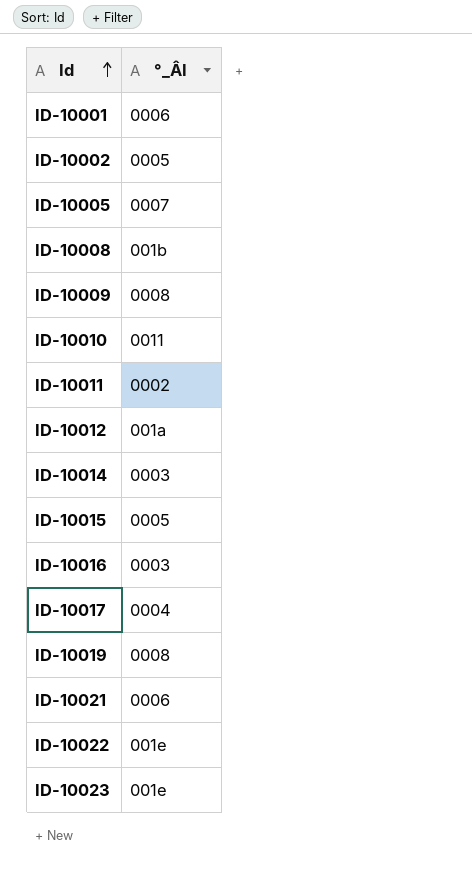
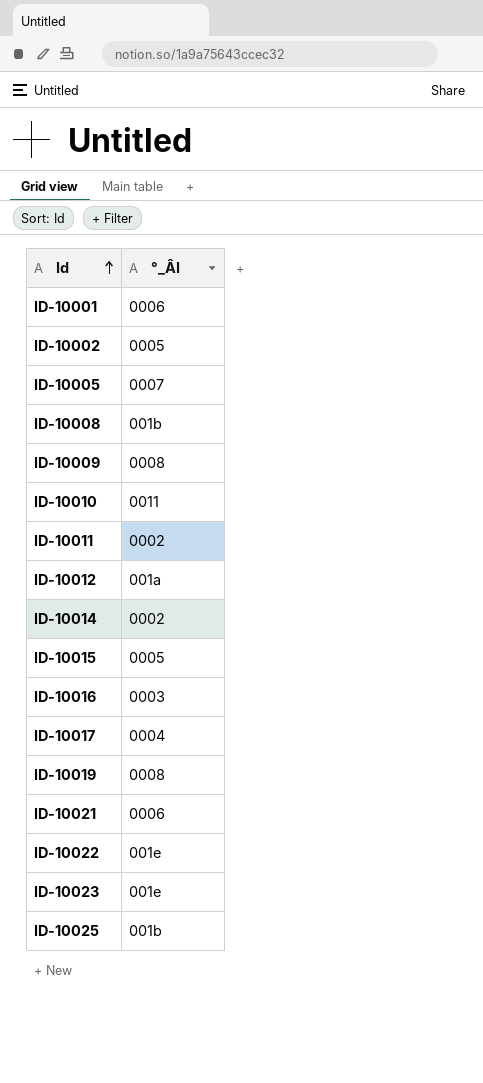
ID-10014 | °_ÂI: 0003 -> 0002
row ID-10025: none -> 001b

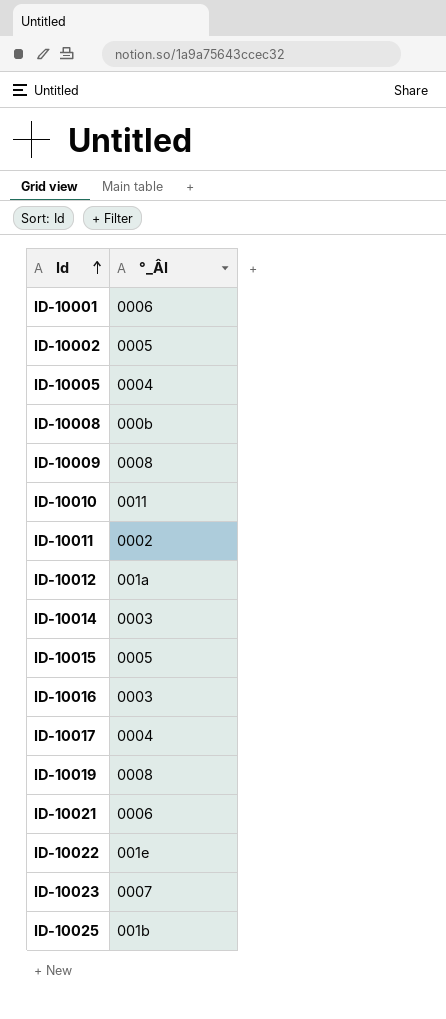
ID-10005 | °_ÂI: 0007 -> 0004
ID-10008 | °_ÂI: 001b -> 000b
ID-10014 | °_ÂI: 0002 -> 0003
ID-10023 | °_ÂI: 001e -> 0007

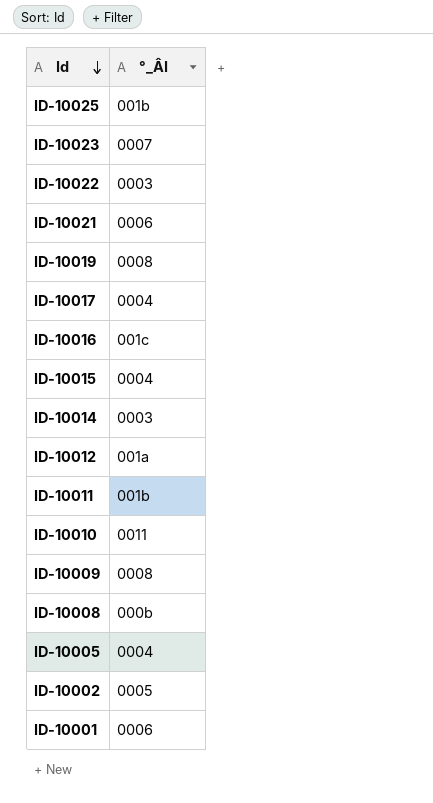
row order: Id ascending -> Id descending
ID-10022 | °_ÂI: 001e -> 0003
ID-10016 | °_ÂI: 0003 -> 001c
ID-10015 | °_ÂI: 0005 -> 0004
ID-10011 | °_ÂI: 0002 -> 001b

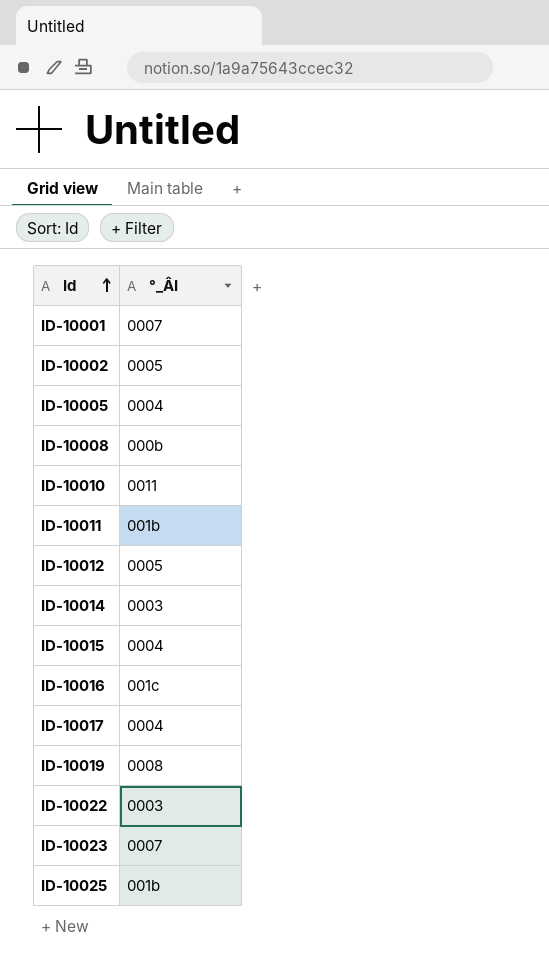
row order: Id descending -> Id ascending
row ID-10021: 0006 -> none
row ID-10009: 0008 -> none
ID-10001 | °_ÂI: 0006 -> 0007
ID-10012 | °_ÂI: 001a -> 0005

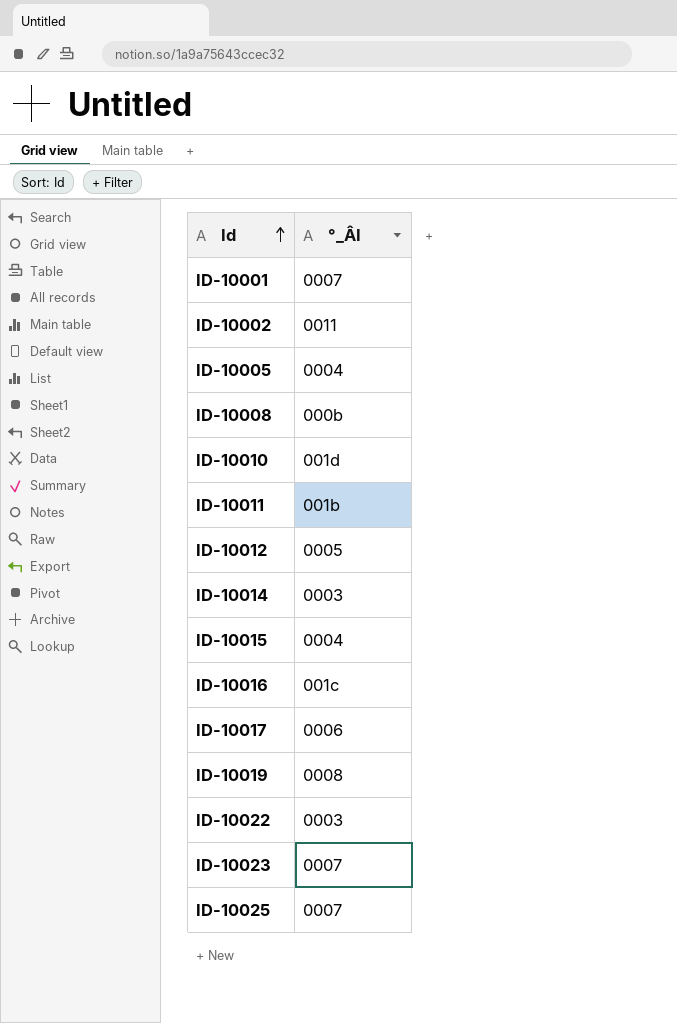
ID-10002 | °_ÂI: 0005 -> 0011
ID-10010 | °_ÂI: 0011 -> 001d
ID-10017 | °_ÂI: 0004 -> 0006
ID-10025 | °_ÂI: 001b -> 0007

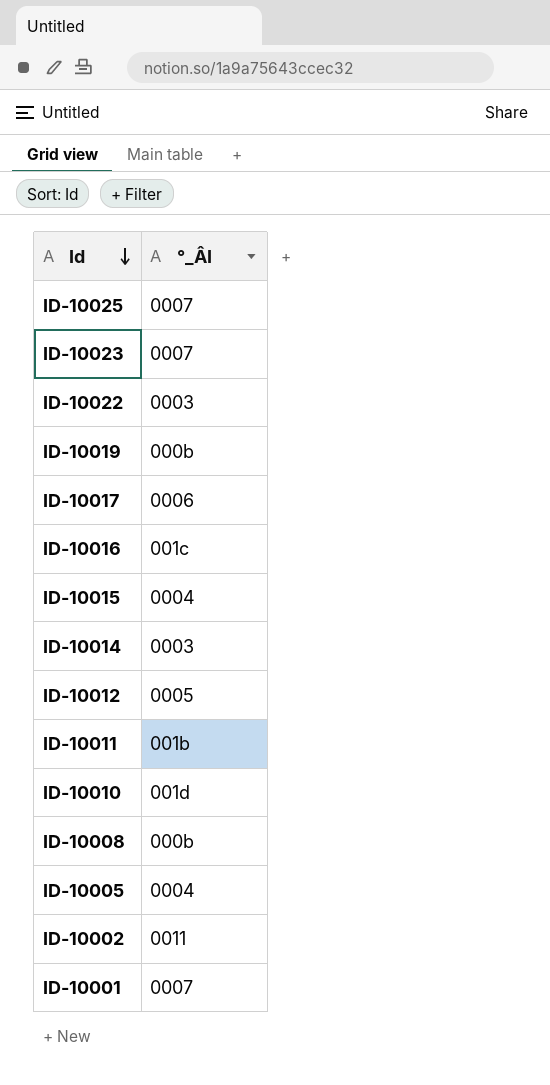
row order: Id ascending -> Id descending
ID-10019 | °_ÂI: 0008 -> 000b

